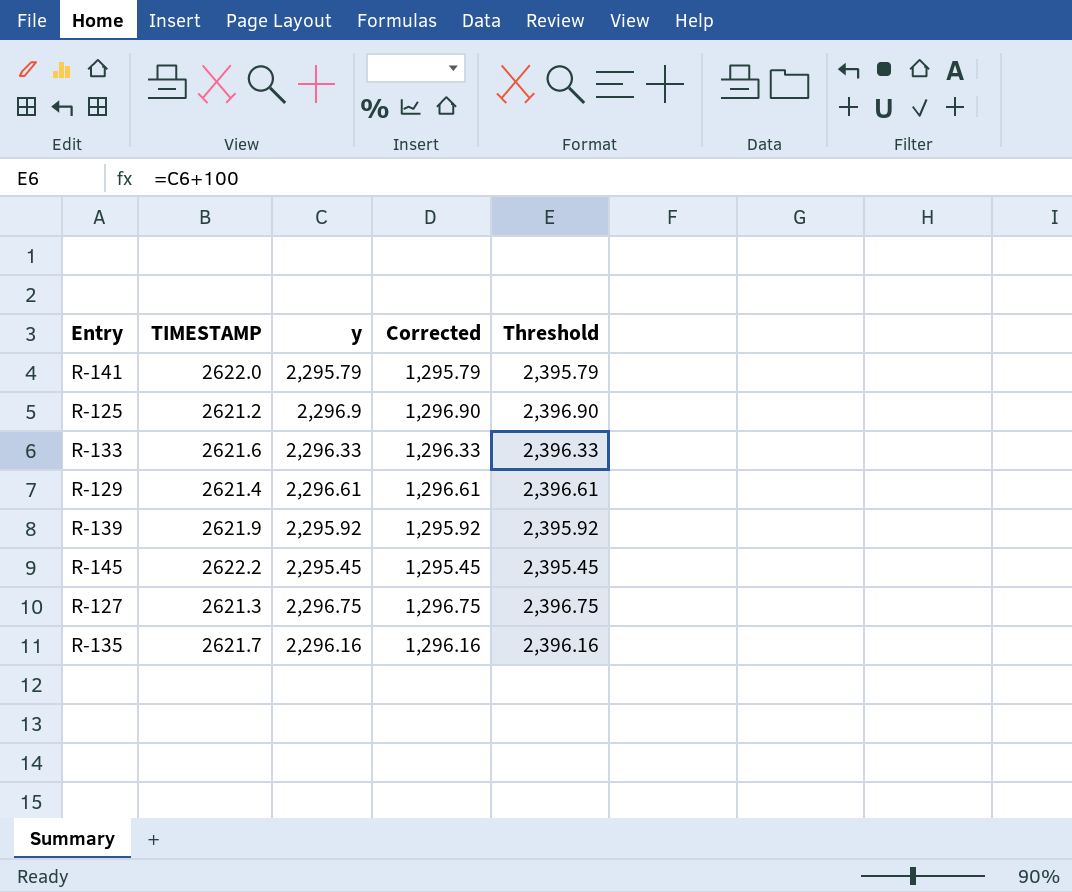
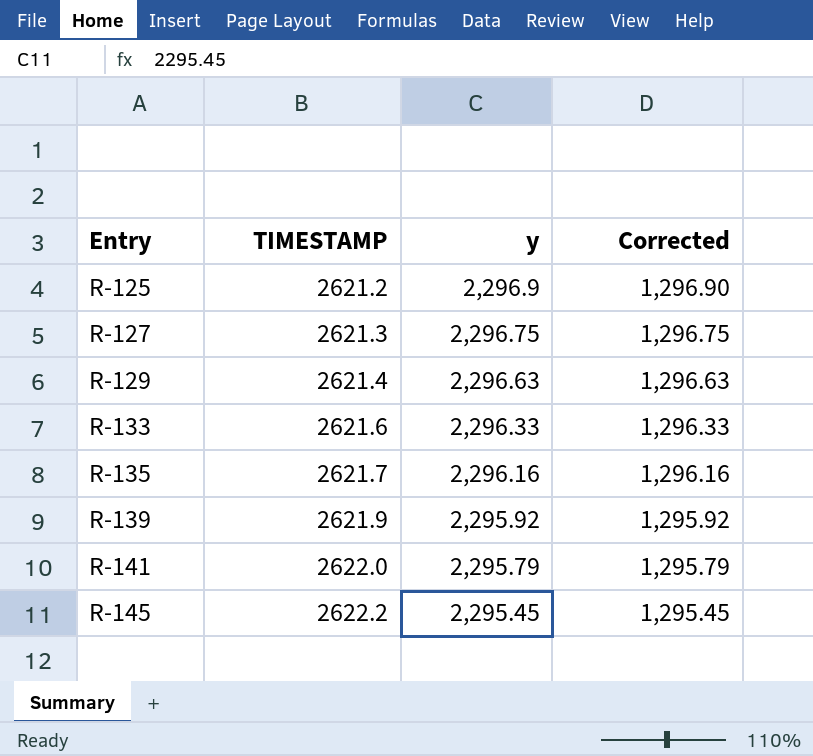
row order: none -> Entry ascending
column Threshold | formula: [y] + 100 -> none
R-129 | y: 2,296.61 -> 2,296.63
R-129 | Corrected: 1,296.61 -> 1,296.63

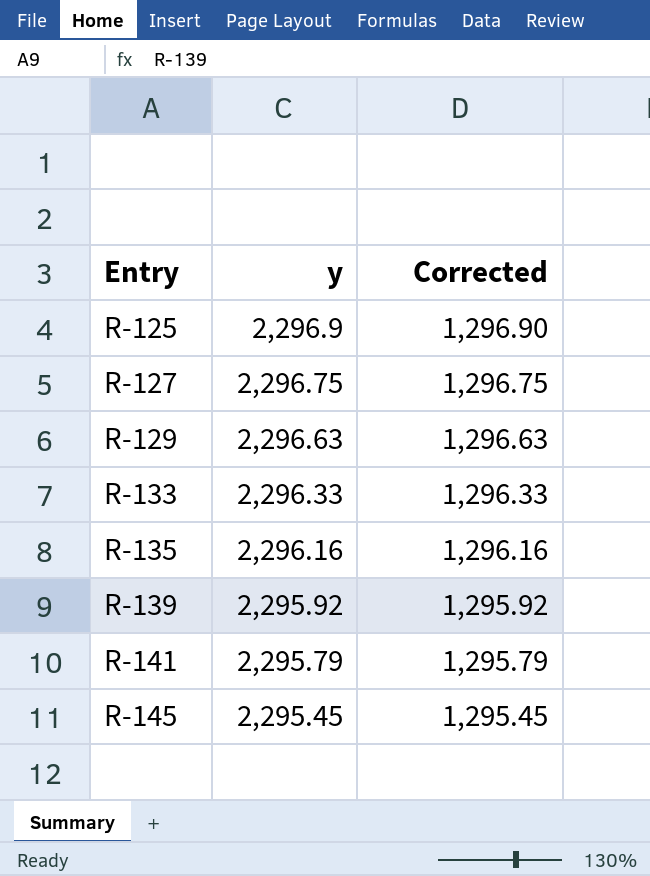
column TIMESTAMP | position: 2 -> none

